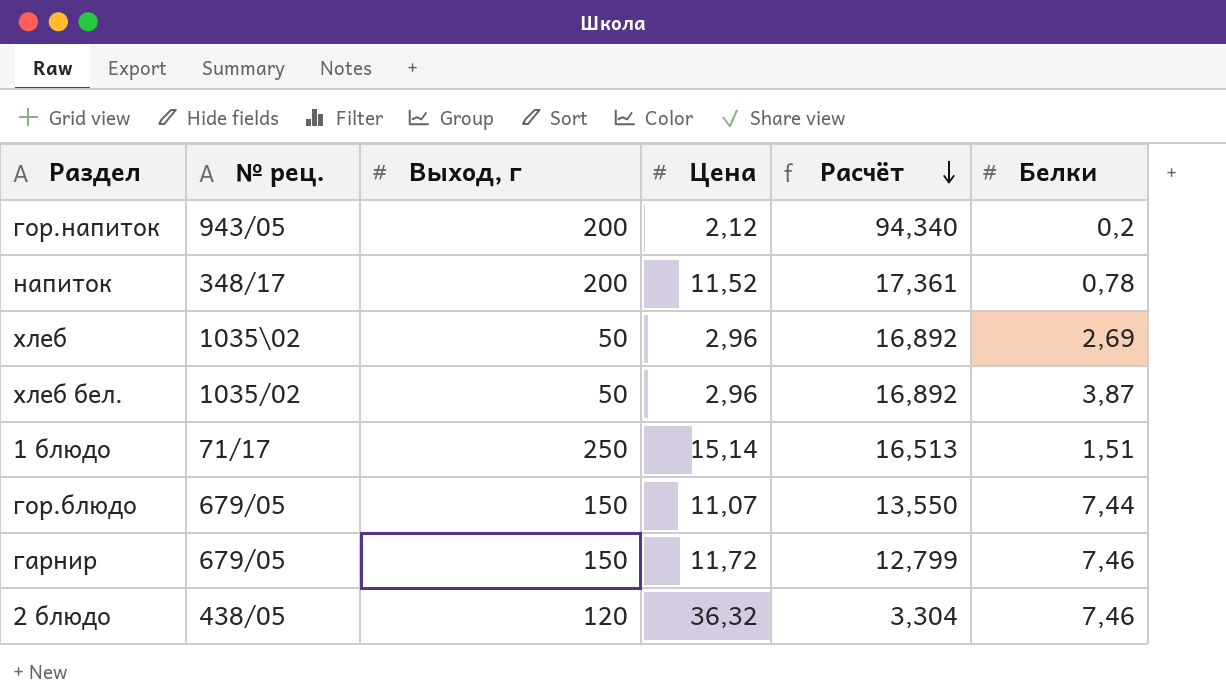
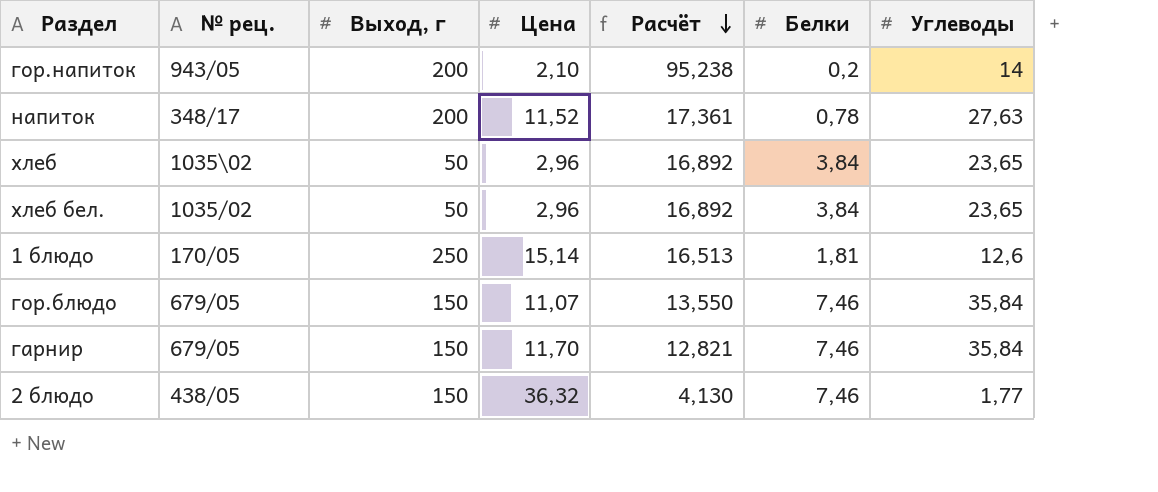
column Углеводы | position: none -> 7
гор.напиток | Цена: 2,12 -> 2,10
гор.напиток | Расчёт: 94,340 -> 95,238
хлеб | Белки: 2,69 -> 3,84
хлеб бел. | Белки: 3,87 -> 3,84
1 блюдо | № рец.: 71/17 -> 170/05
1 блюдо | Белки: 1,51 -> 1,81
гор.блюдо | Белки: 7,44 -> 7,46
гарнир | Цена: 11,72 -> 11,70
гарнир | Расчёт: 12,799 -> 12,821
2 блюдо | Выход, г: 120 -> 150
2 блюдо | Расчёт: 3,304 -> 4,130

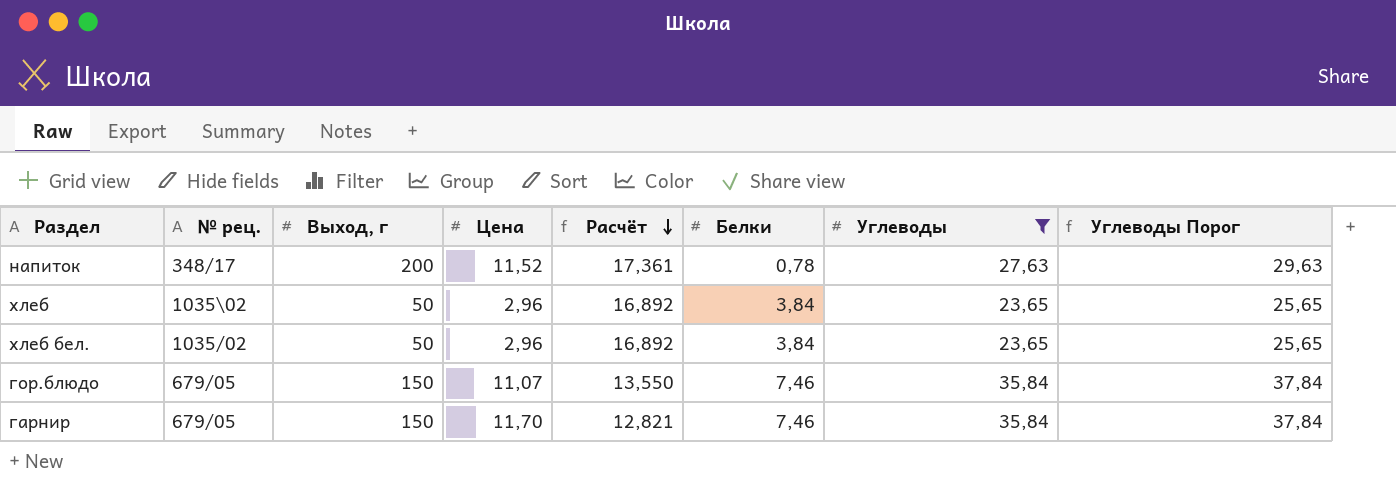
filter: none -> Углеводы >= 23,65
column Углеводы Порог | formula: none -> [Углеводы] + 2

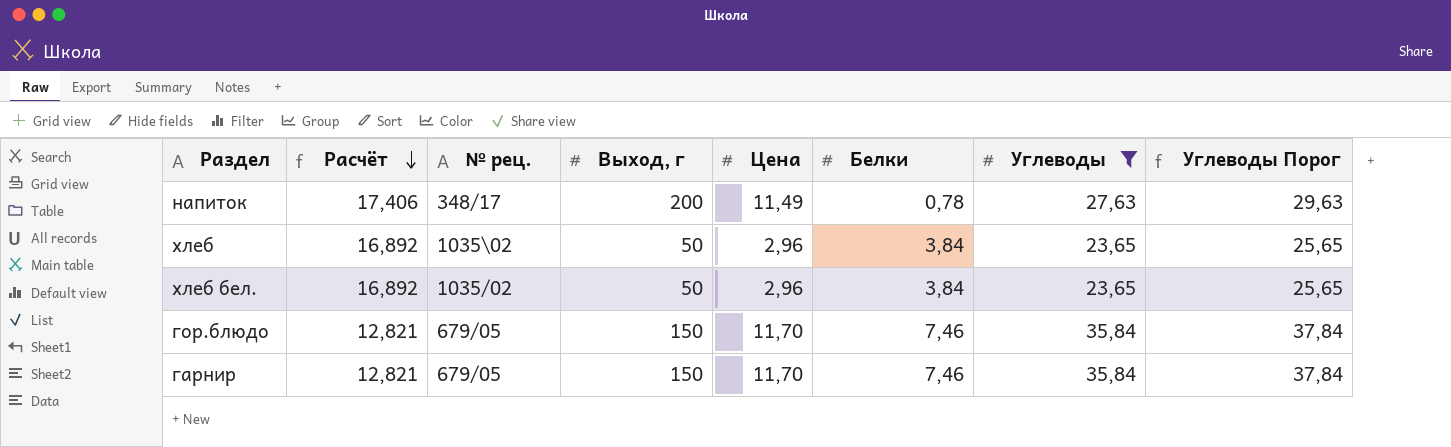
column Расчёт | position: 5 -> 2
напиток | Расчёт: 17,361 -> 17,406
напиток | Цена: 11,52 -> 11,49
гор.блюдо | Расчёт: 13,550 -> 12,821
гор.блюдо | Цена: 11,07 -> 11,70

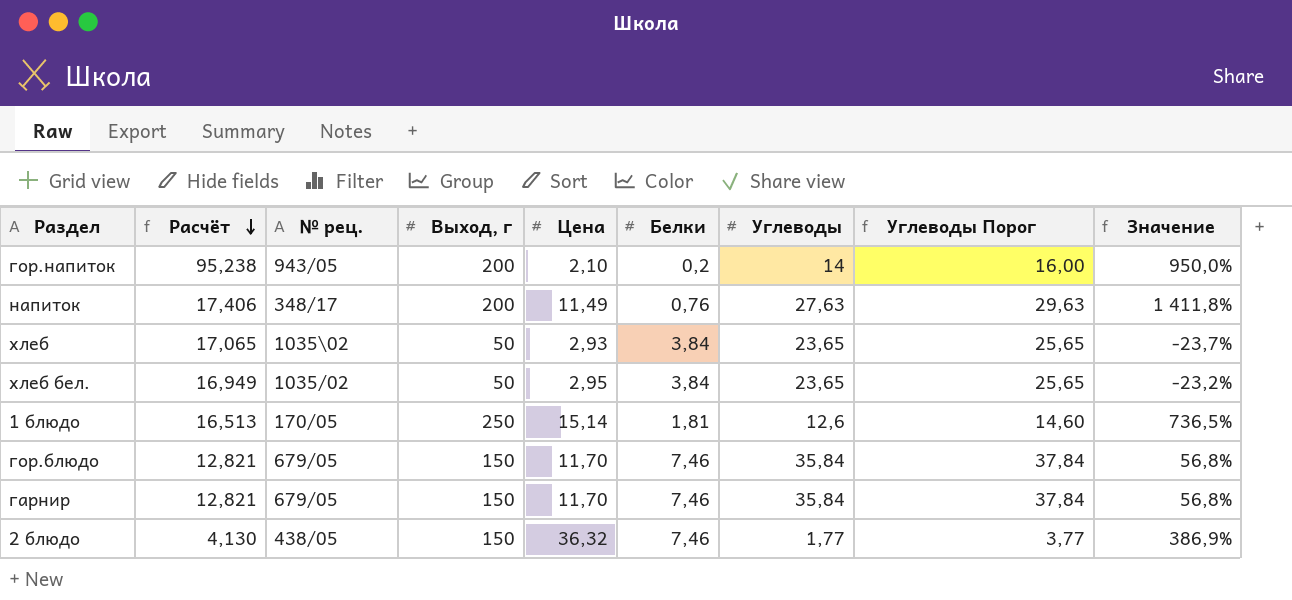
filter: Углеводы >= 23,65 -> none
column Значение | formula: none -> ([Цена] - [Белки]) / [Белки]
напиток | Белки: 0,78 -> 0,76
хлеб | Расчёт: 16,892 -> 17,065
хлеб | Цена: 2,96 -> 2,93
хлеб бел. | Расчёт: 16,892 -> 16,949
хлеб бел. | Цена: 2,96 -> 2,95

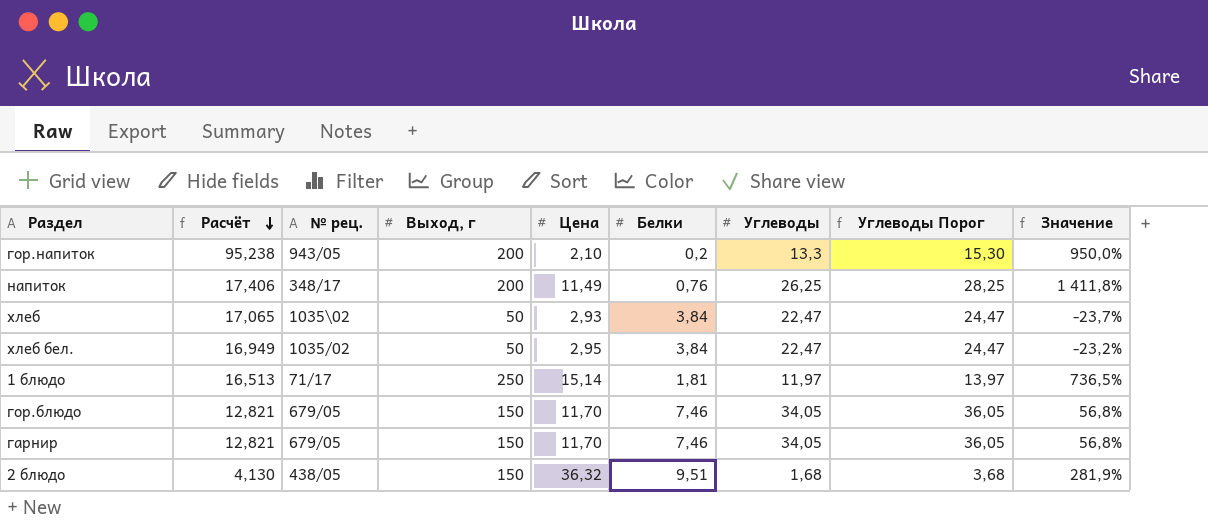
гор.напиток | Углеводы: 14 -> 13,3
гор.напиток | Углеводы Порог: 16,00 -> 15,30
напиток | Углеводы: 27,63 -> 26,25
напиток | Углеводы Порог: 29,63 -> 28,25
хлеб | Углеводы: 23,65 -> 22,47
хлеб | Углеводы Порог: 25,65 -> 24,47
хлеб бел. | Углеводы: 23,65 -> 22,47
хлеб бел. | Углеводы Порог: 25,65 -> 24,47
1 блюдо | № рец.: 170/05 -> 71/17
1 блюдо | Углеводы: 12,6 -> 11,97
1 блюдо | Углеводы Порог: 14,60 -> 13,97
гор.блюдо | Углеводы: 35,84 -> 34,05
гор.блюдо | Углеводы Порог: 37,84 -> 36,05
гарнир | Углеводы: 35,84 -> 34,05
гарнир | Углеводы Порог: 37,84 -> 36,05
2 блюдо | Белки: 7,46 -> 9,51
2 блюдо | Углеводы: 1,77 -> 1,68
2 блюдо | Углеводы Порог: 3,77 -> 3,68
2 блюдо | Значение: 386,9% -> 281,9%

